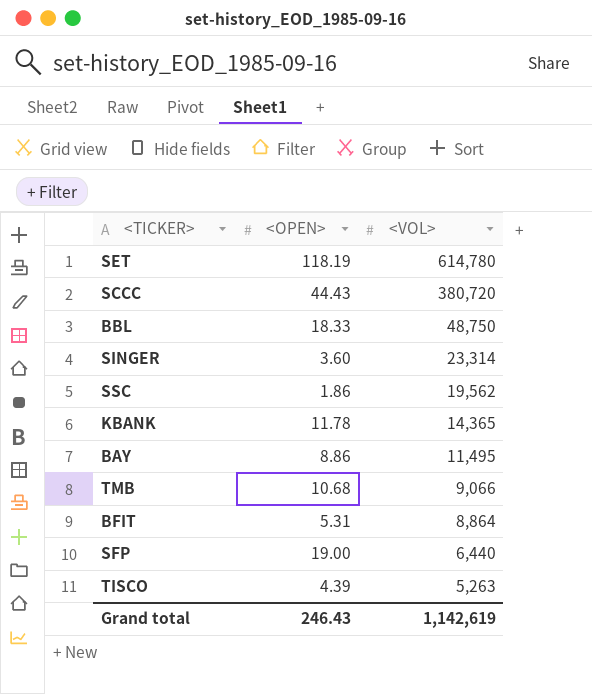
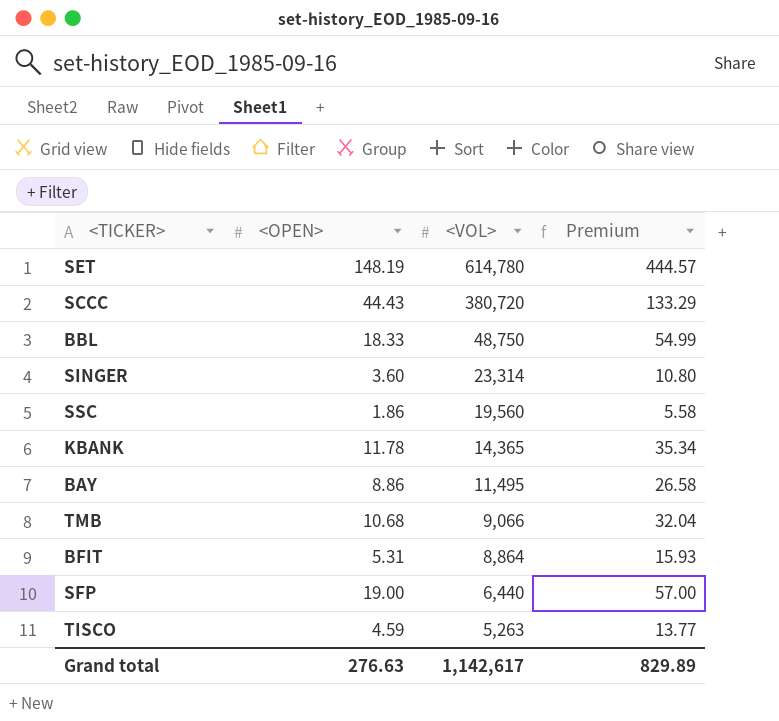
column Premium | formula: none -> [<OPEN>] * 3
SET | <OPEN>: 118.19 -> 148.19
SSC | <VOL>: 19,562 -> 19,560
TISCO | <OPEN>: 4.39 -> 4.59
Grand total | <OPEN>: 246.43 -> 276.63
Grand total | <VOL>: 1,142,619 -> 1,142,617

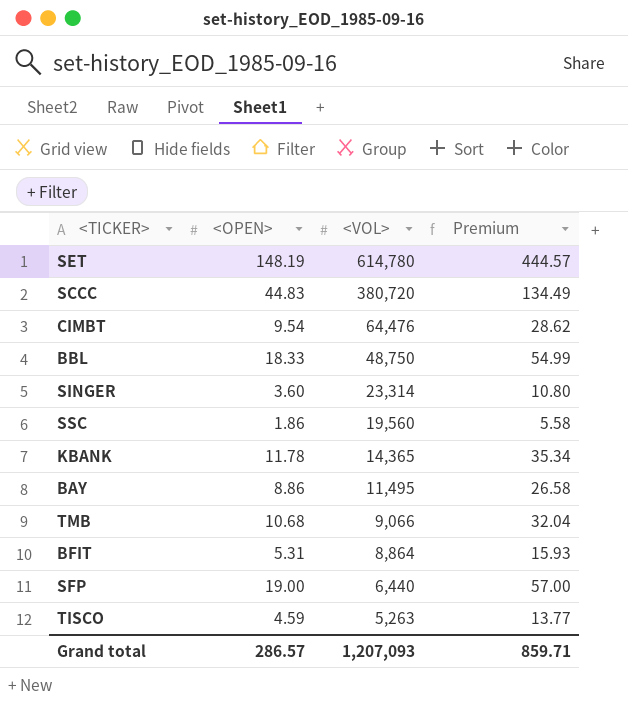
SCCC | <OPEN>: 44.43 -> 44.83
SCCC | Premium: 133.29 -> 134.49
row CIMBT: none -> 9.54 | 64,476 | 28.62
Grand total | <OPEN>: 276.63 -> 286.57
Grand total | <VOL>: 1,142,617 -> 1,207,093
Grand total | Premium: 829.89 -> 859.71

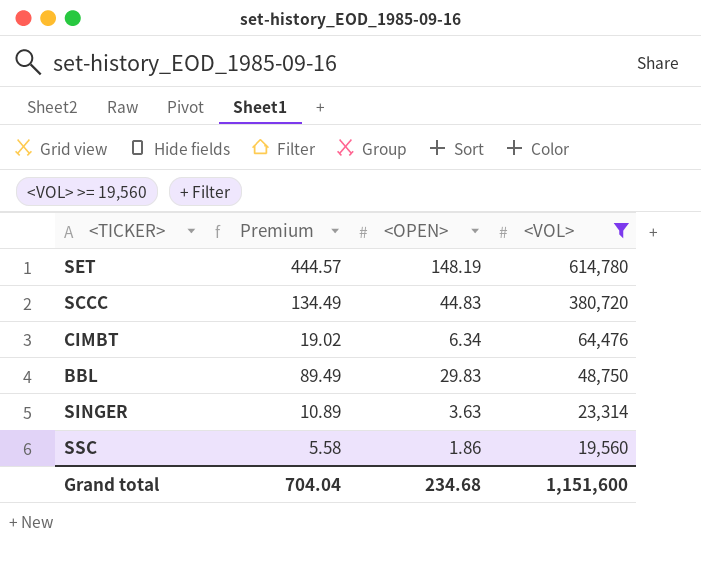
filter: none -> <VOL> >= 19,560
column Premium | position: 4 -> 2
CIMBT | Premium: 28.62 -> 19.02
CIMBT | <OPEN>: 9.54 -> 6.34
BBL | Premium: 54.99 -> 89.49
BBL | <OPEN>: 18.33 -> 29.83
SINGER | Premium: 10.80 -> 10.89
SINGER | <OPEN>: 3.60 -> 3.63
Grand total | Premium: 859.71 -> 704.04
Grand total | <OPEN>: 286.57 -> 234.68
Grand total | <VOL>: 1,207,093 -> 1,151,600

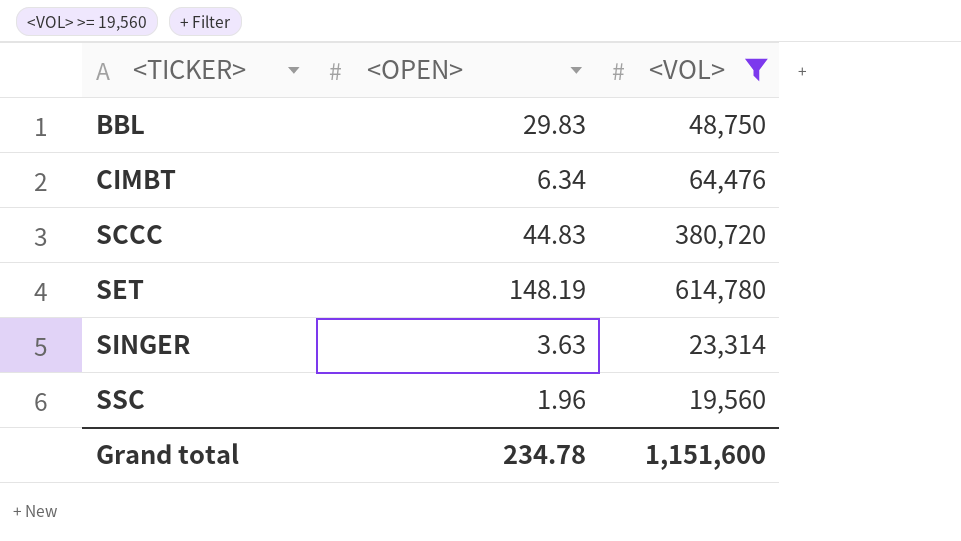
row order: <VOL> descending -> <TICKER> ascending
column Premium | formula: [<OPEN>] * 3 -> none
SSC | <OPEN>: 1.86 -> 1.96
Grand total | <OPEN>: 234.68 -> 234.78

